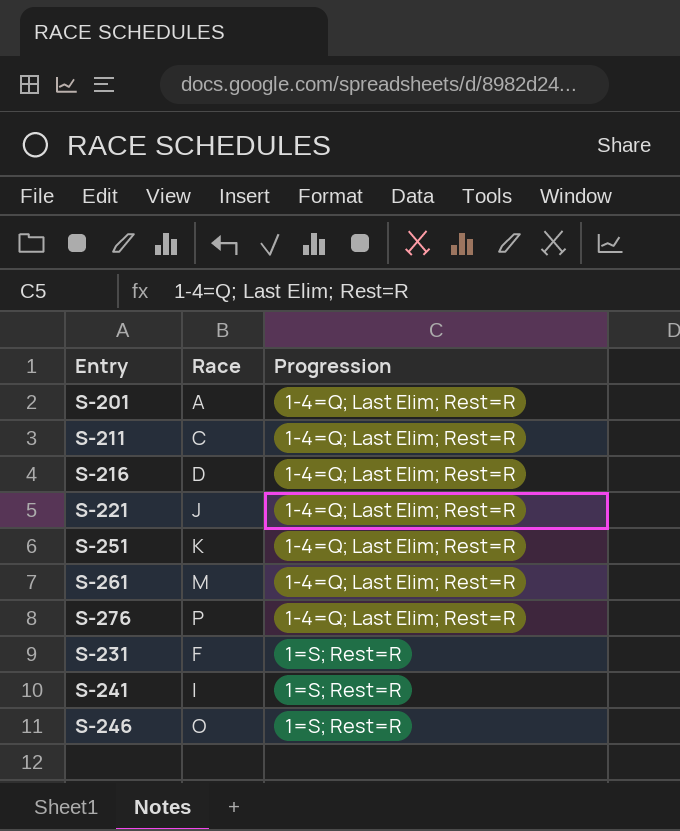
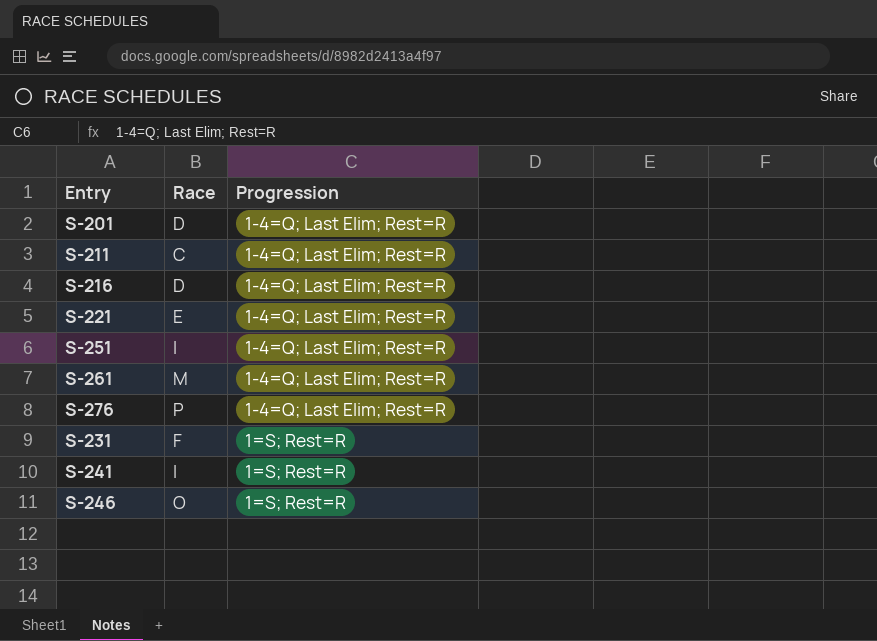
S-201 | Race: A -> D
S-221 | Race: J -> E
S-251 | Race: K -> I

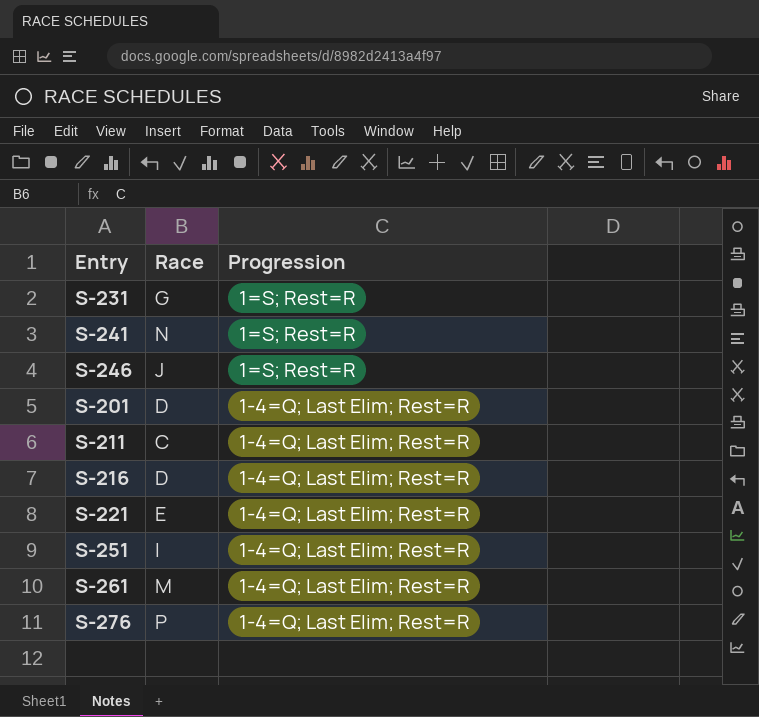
row order: Progression ascending -> Progression descending
S-231 | Race: F -> G
S-241 | Race: I -> N
S-246 | Race: O -> J

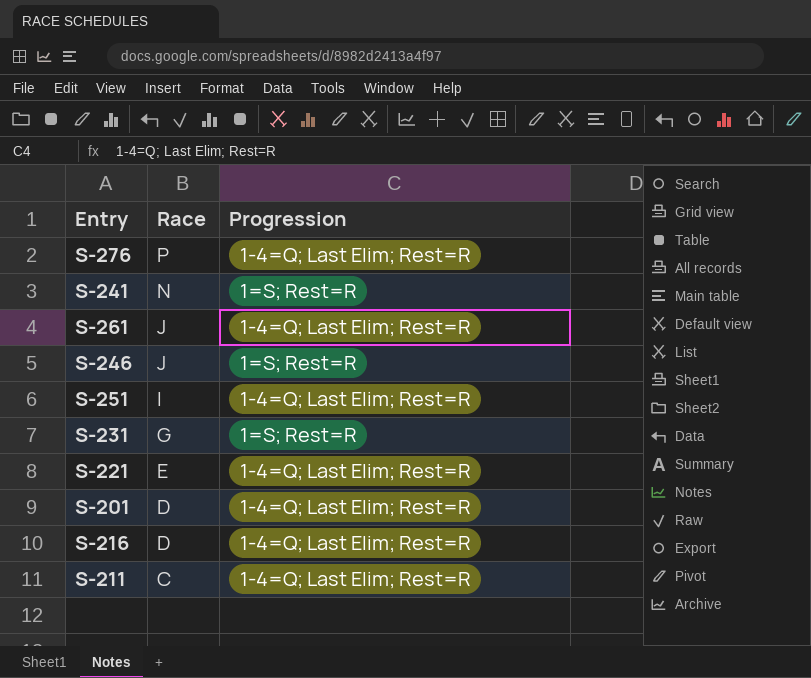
row order: Progression descending -> Race descending
S-261 | Race: M -> J

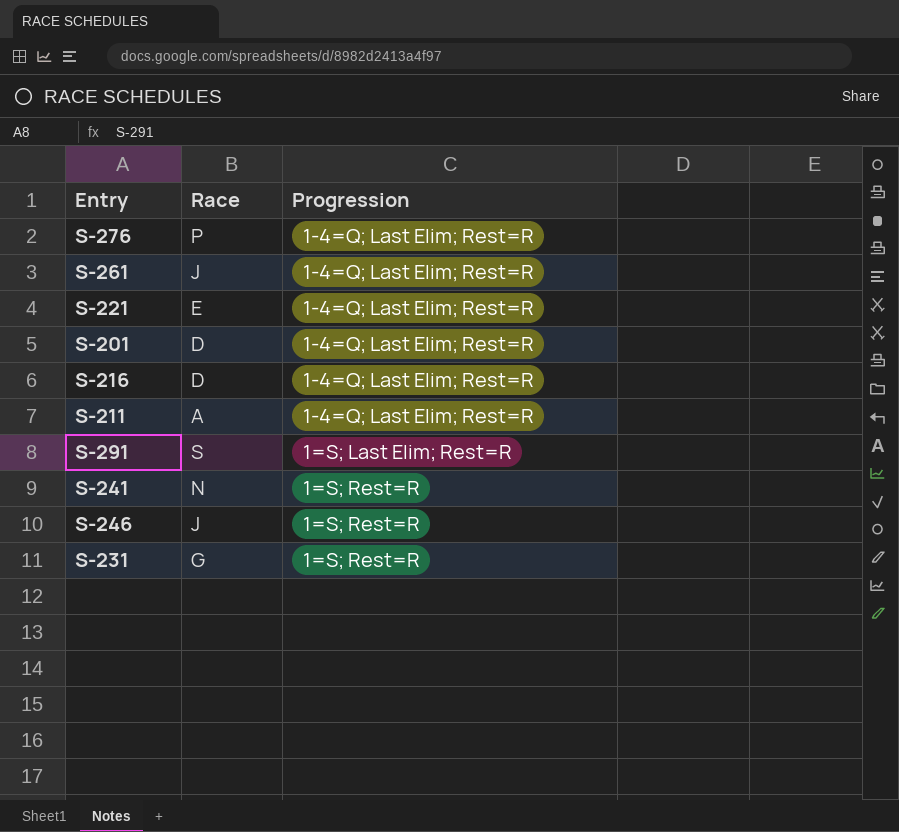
row order: Race descending -> Progression ascending
row S-251: I | 1-4=Q; Last Elim; Rest=R -> none
S-211 | Race: C -> A
row S-291: none -> S | 1=S; Last Elim; Rest=R

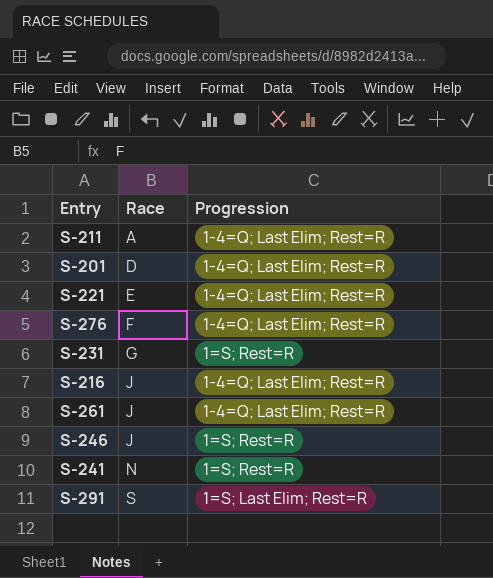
row order: Progression ascending -> Race ascending
S-276 | Race: P -> F
S-216 | Race: D -> J

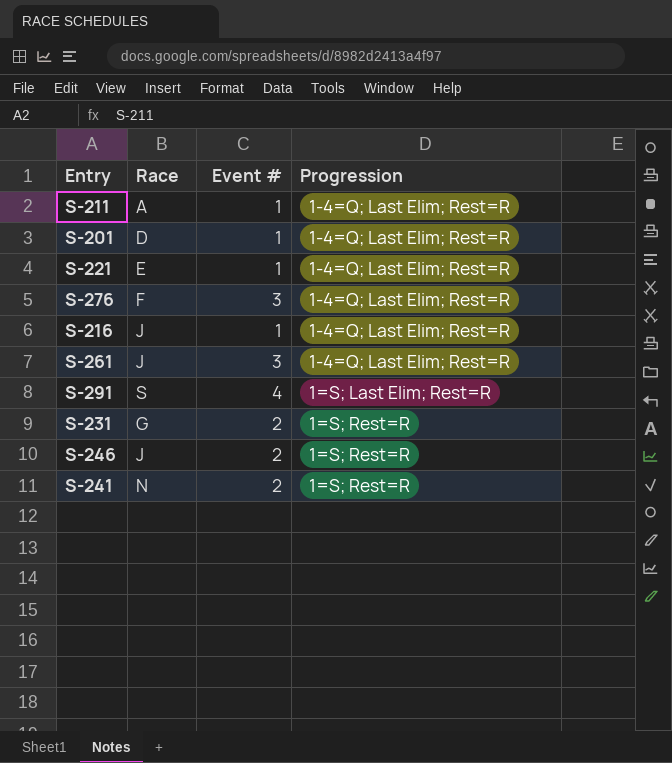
row order: Race ascending -> Progression ascending
column Event # | position: none -> 3

